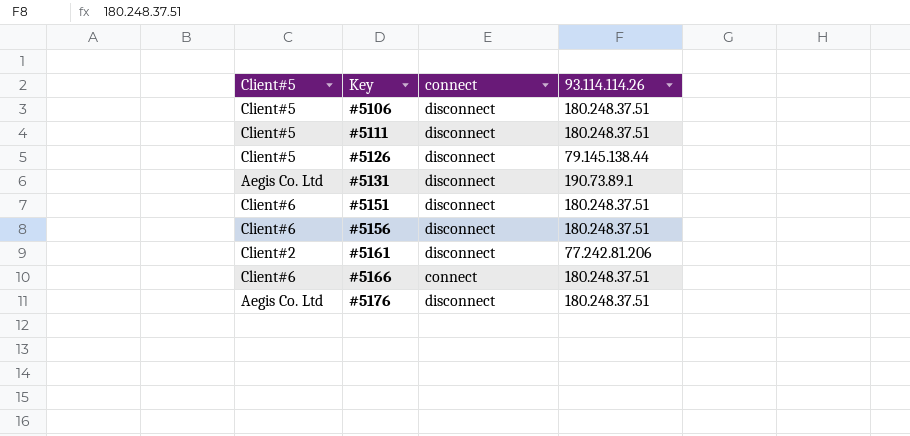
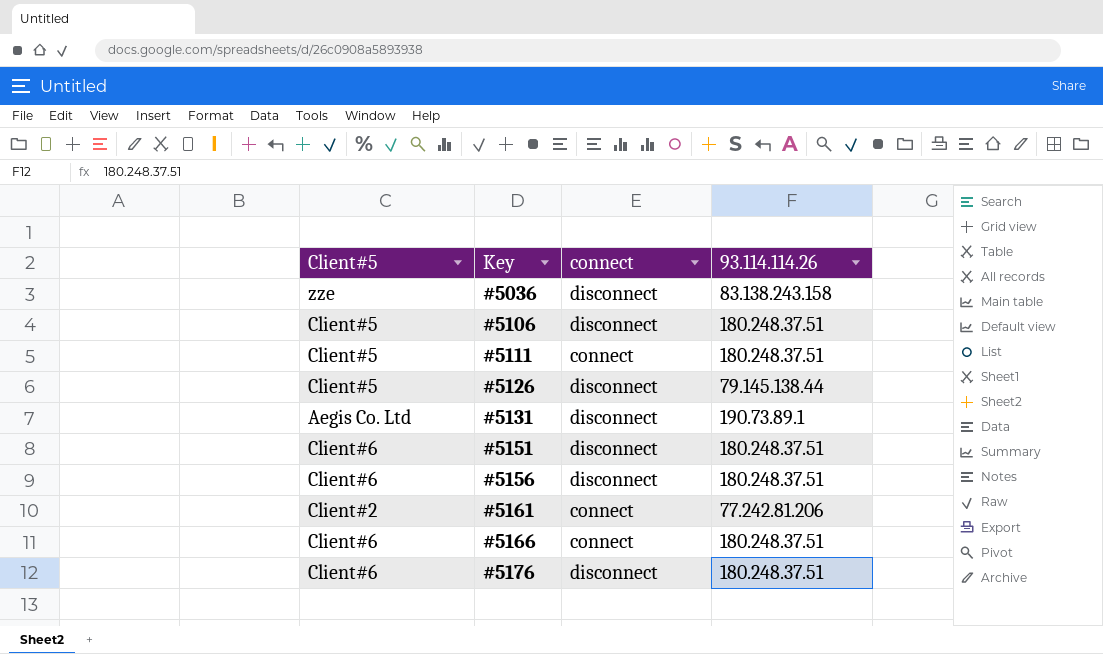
row #5036: none -> zze | disconnect | 83.138.243.158
#5111 | connect: disconnect -> connect
#5161 | connect: disconnect -> connect
#5176 | Client#5: Aegis Co. Ltd -> Client#6

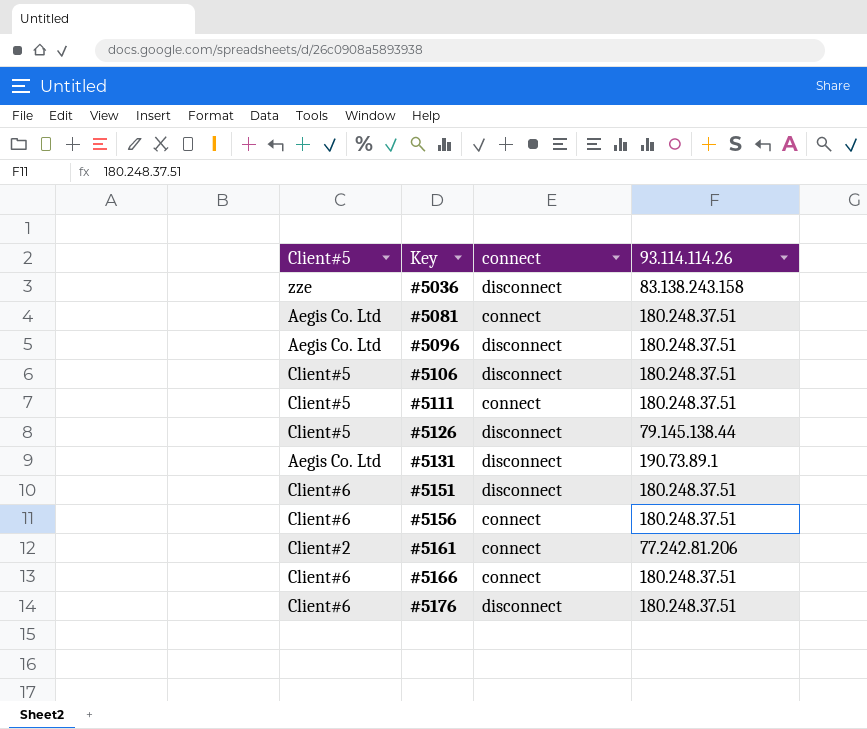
row #5081: none -> Aegis Co. Ltd | connect | 180.248.37.51
row #5096: none -> Aegis Co. Ltd | disconnect | 180.248.37.51
#5156 | connect: disconnect -> connect

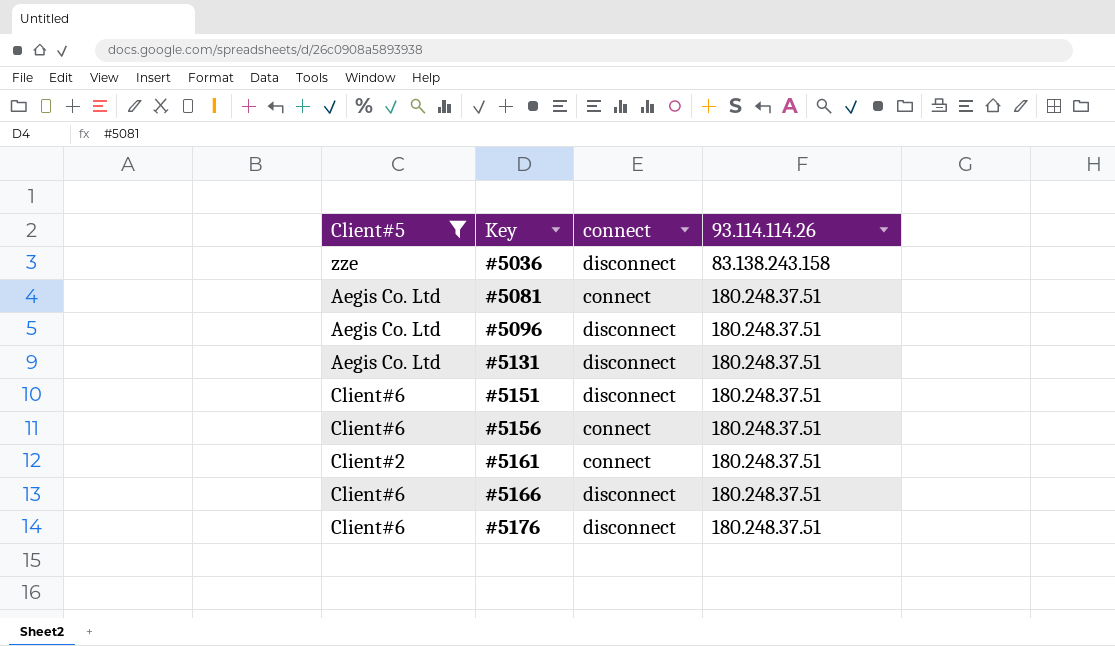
filter: none -> Client#5 != Client#5
#5131 | 93.114.114.26: 190.73.89.1 -> 180.248.37.51
#5161 | 93.114.114.26: 77.242.81.206 -> 180.248.37.51
#5166 | connect: connect -> disconnect

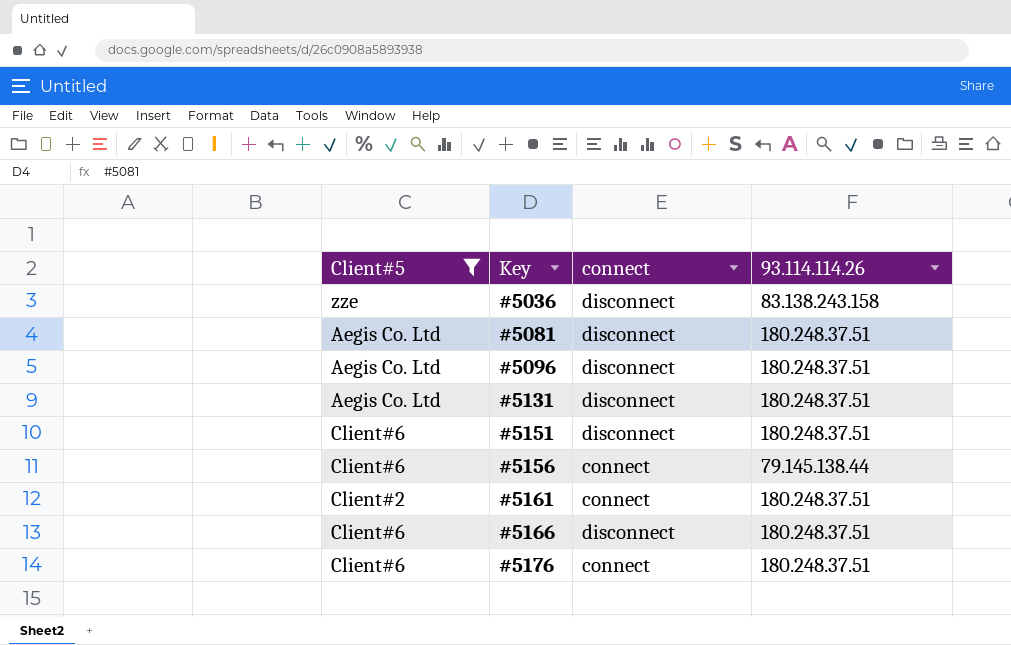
#5081 | connect: connect -> disconnect
#5156 | 93.114.114.26: 180.248.37.51 -> 79.145.138.44
#5176 | connect: disconnect -> connect

